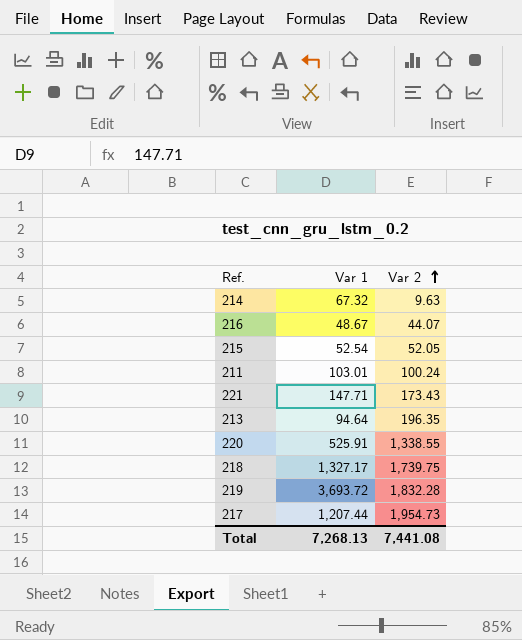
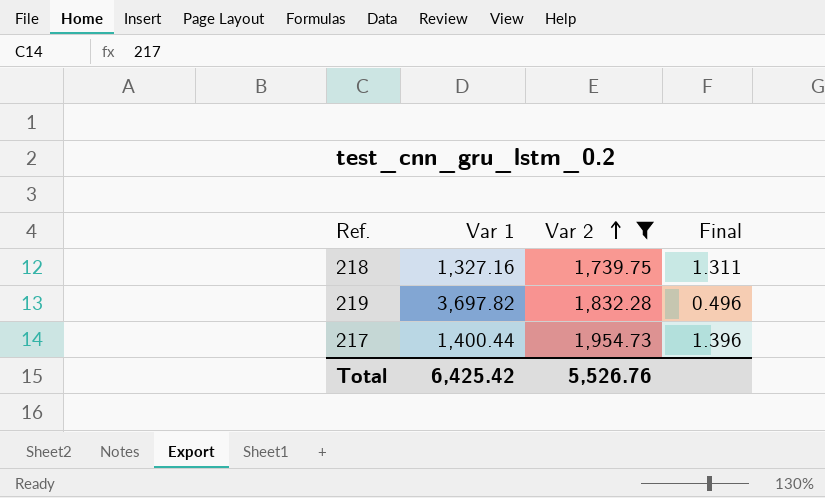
filter: none -> Var 2 >= 1,739.75
column Final | formula: none -> [Var 2] / [Var 1]
218 | Var 1: 1,327.17 -> 1,327.16
219 | Var 1: 3,693.72 -> 3,697.82
217 | Var 1: 1,207.44 -> 1,400.44
Total | Var 1: 7,268.13 -> 6,425.42
Total | Var 2: 7,441.08 -> 5,526.76

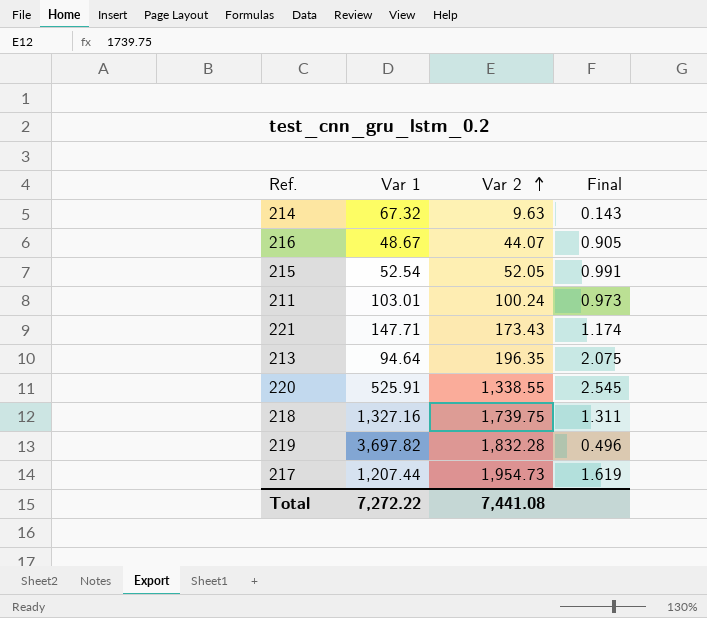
filter: Var 2 >= 1,739.75 -> none
217 | Var 1: 1,400.44 -> 1,207.44
217 | Final: 1.396 -> 1.619
Total | Var 1: 6,425.42 -> 7,272.22
Total | Var 2: 5,526.76 -> 7,441.08

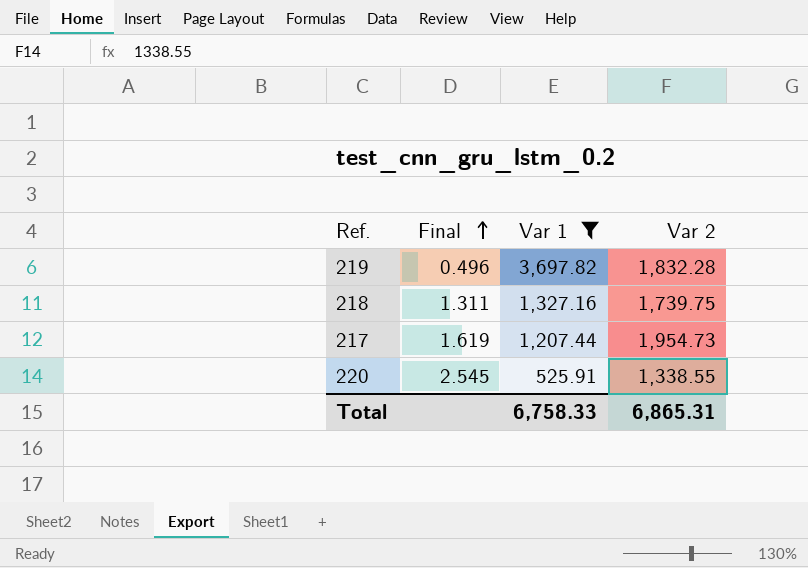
filter: none -> Var 1 >= 525.91
row order: Var 2 ascending -> Final ascending
column Final | position: 4 -> 2
Total | Var 1: 7,272.22 -> 6,758.33
Total | Var 2: 7,441.08 -> 6,865.31

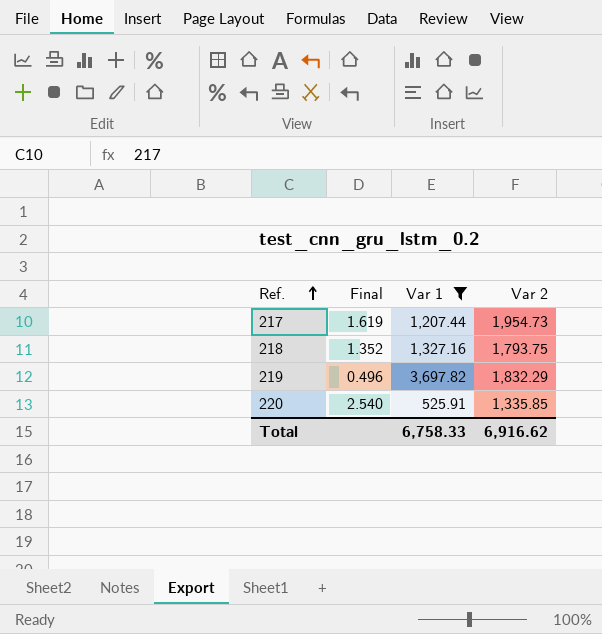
row order: Final ascending -> Ref. ascending
218 | Final: 1.311 -> 1.352
218 | Var 2: 1,739.75 -> 1,793.75
219 | Var 2: 1,832.28 -> 1,832.29
220 | Final: 2.545 -> 2.540
220 | Var 2: 1,338.55 -> 1,335.85
Total | Var 2: 6,865.31 -> 6,916.62

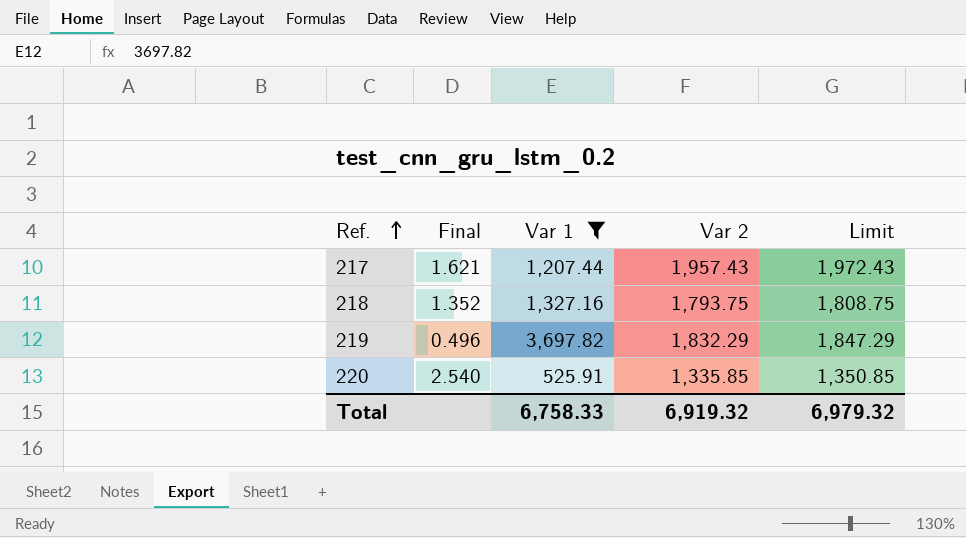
column Limit | formula: none -> [Var 2] + 15
217 | Final: 1.619 -> 1.621
217 | Var 2: 1,954.73 -> 1,957.43
Total | Var 2: 6,916.62 -> 6,919.32

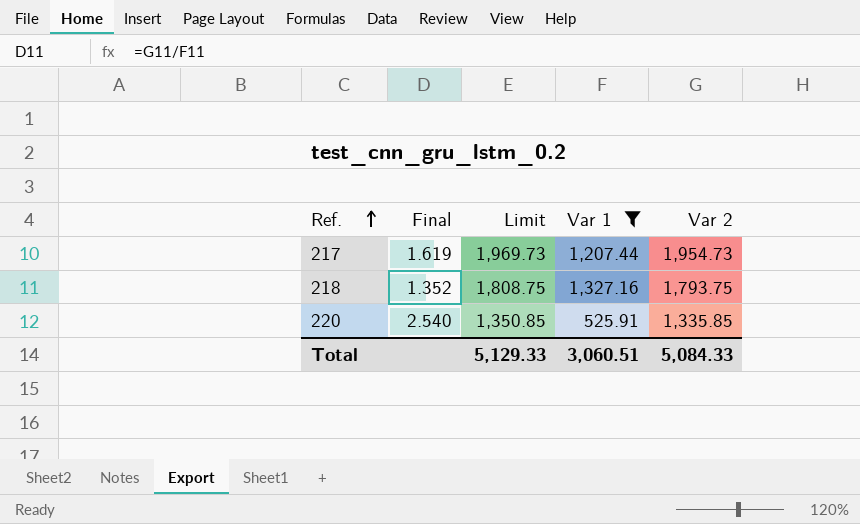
column Limit | position: 5 -> 3
row 219: 0.496 | 3,697.82 | 1,832.29 | 1,847.29 -> none
217 | Final: 1.621 -> 1.619
217 | Limit: 1,972.43 -> 1,969.73
217 | Var 2: 1,957.43 -> 1,954.73
Total | Limit: 6,979.32 -> 5,129.33
Total | Var 1: 6,758.33 -> 3,060.51
Total | Var 2: 6,919.32 -> 5,084.33

